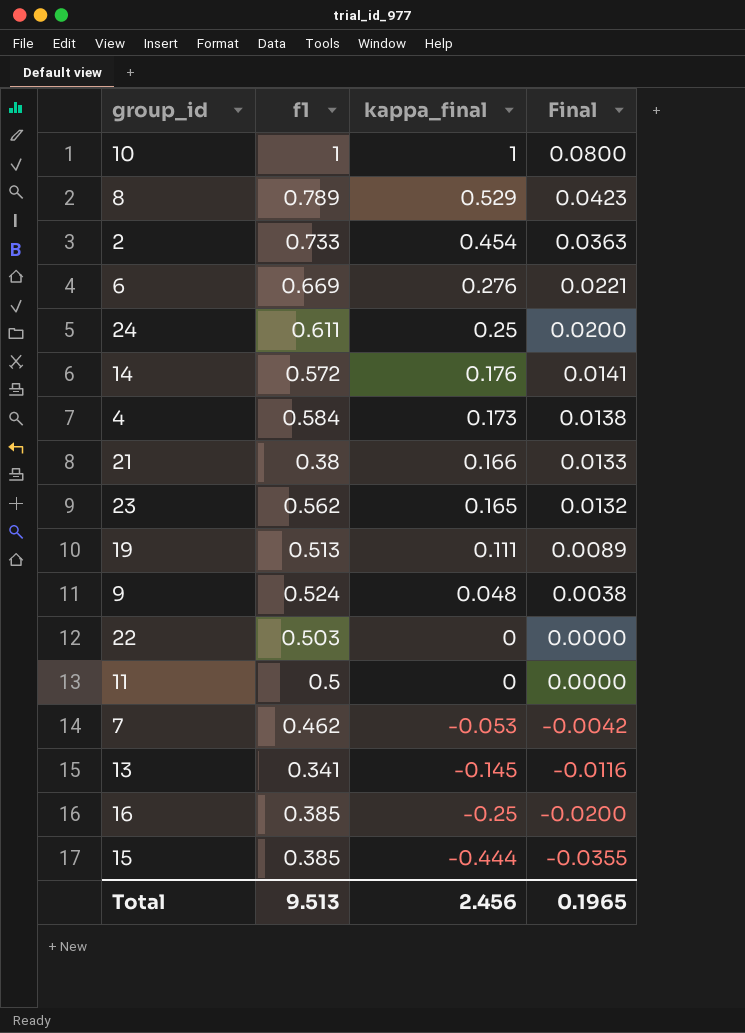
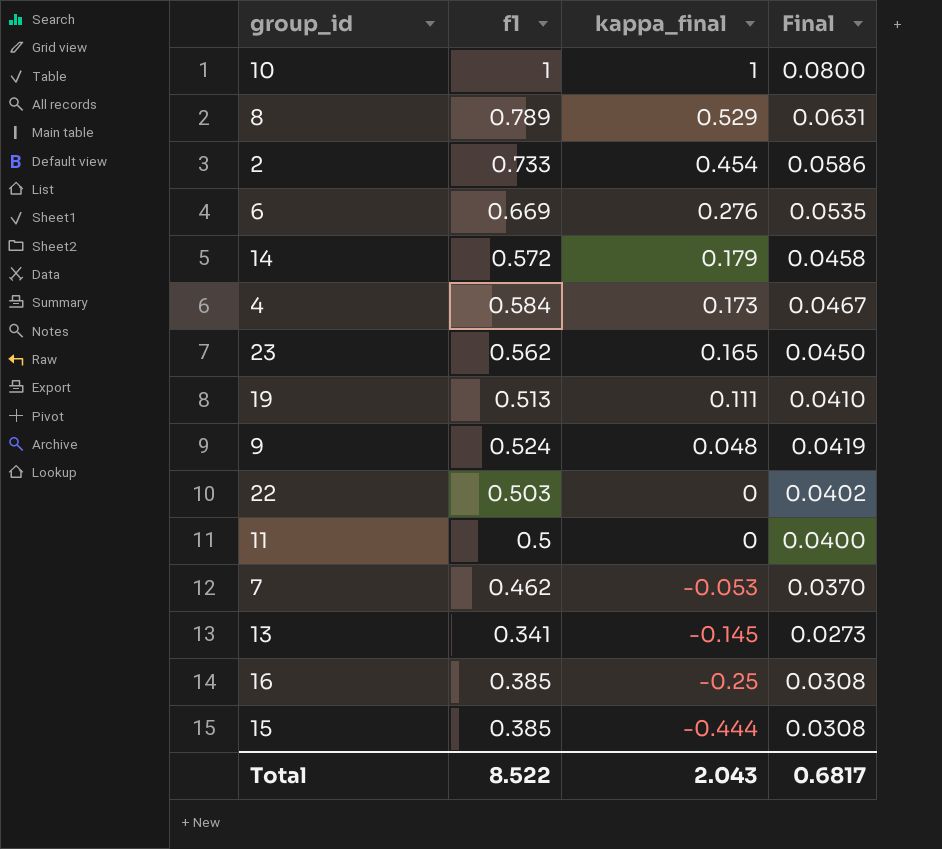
column Final | formula: [kappa_final] * 0.08 -> [f1] * 0.08
row 24: 0.611 | 0.25 | 0.0200 -> none
row 21: 0.38 | 0.166 | 0.0133 -> none
14 | kappa_final: 0.176 -> 0.179
Total | f1: 9.513 -> 8.522
Total | kappa_final: 2.456 -> 2.043
Total | Final: 0.1965 -> 0.6817

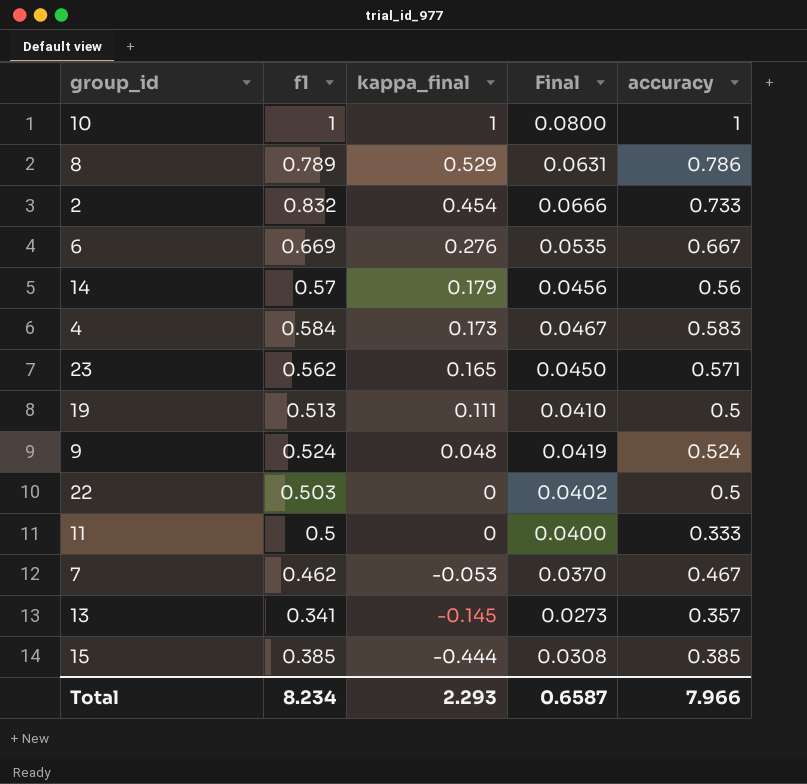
column accuracy | position: none -> 5
row 16: 0.385 | -0.25 | 0.0308 -> none
2 | f1: 0.733 -> 0.832
2 | Final: 0.0586 -> 0.0666
14 | f1: 0.572 -> 0.57
14 | Final: 0.0458 -> 0.0456
Total | f1: 8.522 -> 8.234
Total | kappa_final: 2.043 -> 2.293
Total | Final: 0.6817 -> 0.6587

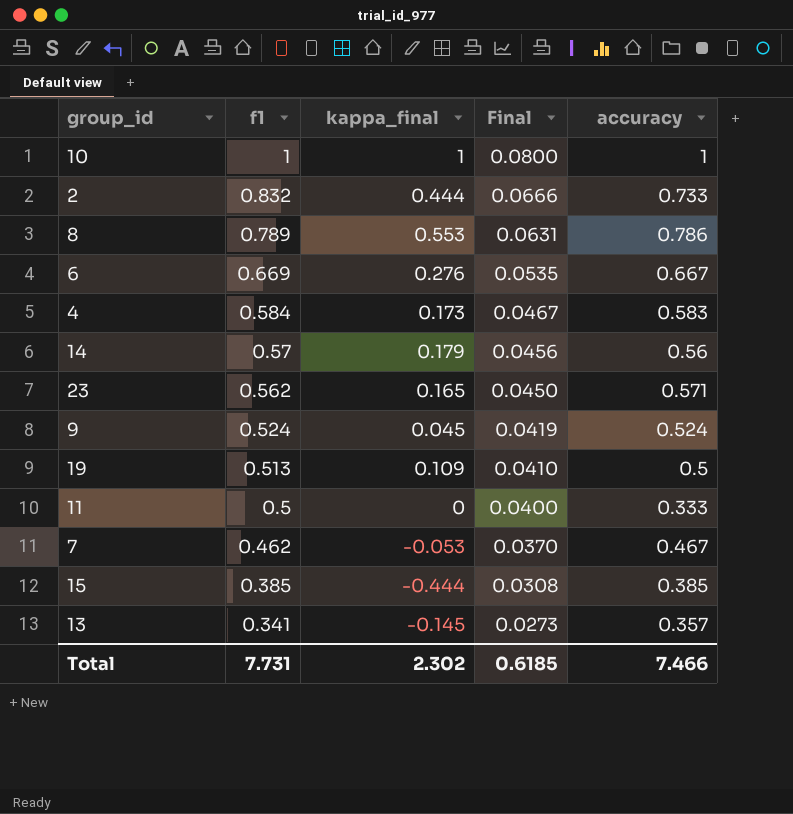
row order: kappa_final descending -> f1 descending
row 22: 0.503 | 0 | 0.0402 | 0.5 -> none
2 | kappa_final: 0.454 -> 0.444
8 | kappa_final: 0.529 -> 0.553
9 | kappa_final: 0.048 -> 0.045
19 | kappa_final: 0.111 -> 0.109
Total | f1: 8.234 -> 7.731
Total | kappa_final: 2.293 -> 2.302
Total | Final: 0.6587 -> 0.6185
Total | accuracy: 7.966 -> 7.466

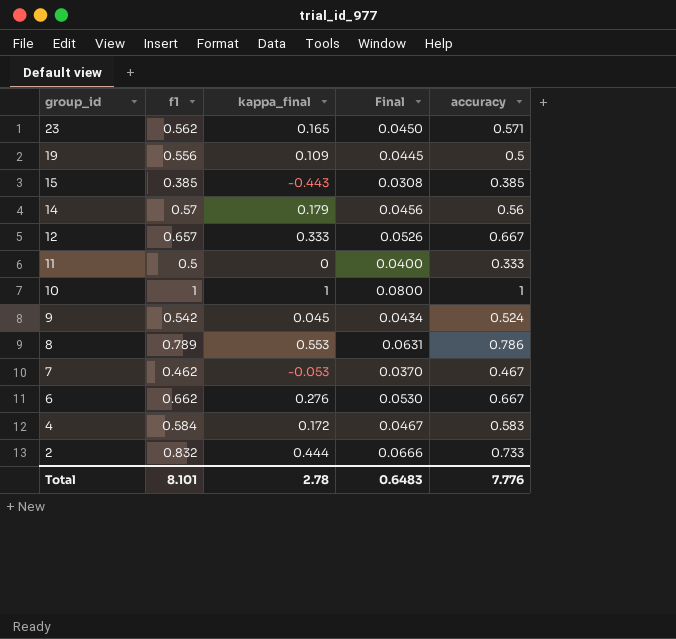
row order: f1 descending -> group_id descending
row 13: 0.341 | -0.145 | 0.0273 | 0.357 -> none
19 | f1: 0.513 -> 0.556
19 | Final: 0.0410 -> 0.0445
15 | kappa_final: -0.444 -> -0.443
row 12: none -> 0.657 | 0.333 | 0.0526 | 0.667
9 | f1: 0.524 -> 0.542
9 | Final: 0.0419 -> 0.0434
6 | f1: 0.669 -> 0.662
6 | Final: 0.0535 -> 0.0530
4 | kappa_final: 0.173 -> 0.172
Total | f1: 7.731 -> 8.101
Total | kappa_final: 2.302 -> 2.78
Total | Final: 0.6185 -> 0.6483
Total | accuracy: 7.466 -> 7.776

